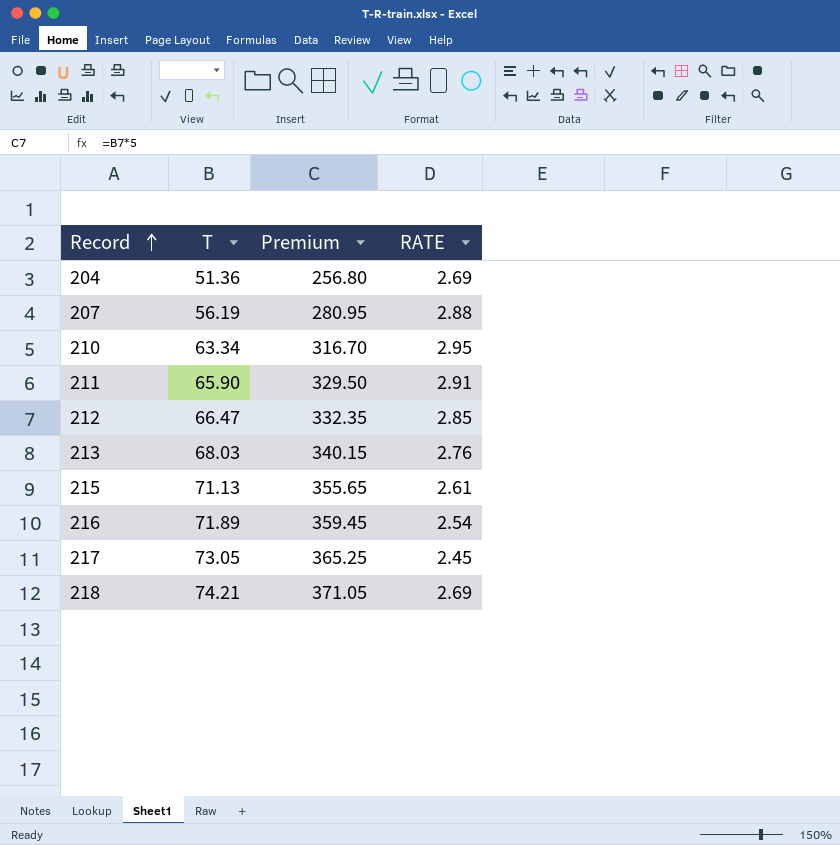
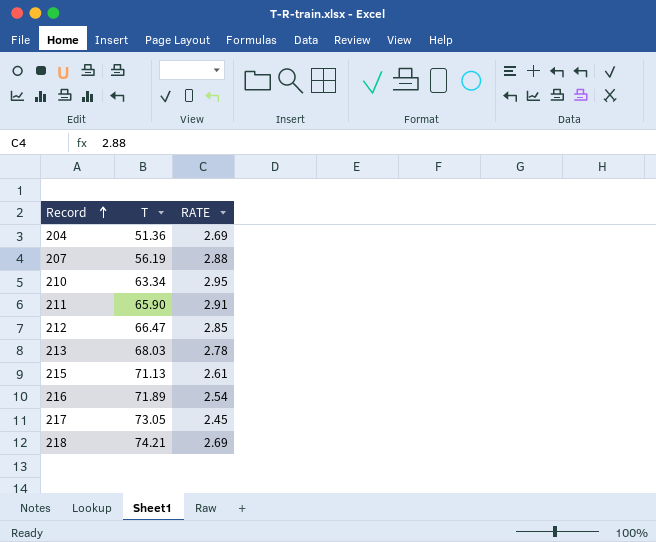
column Premium | formula: [T] * 5 -> none
213 | RATE: 2.76 -> 2.78

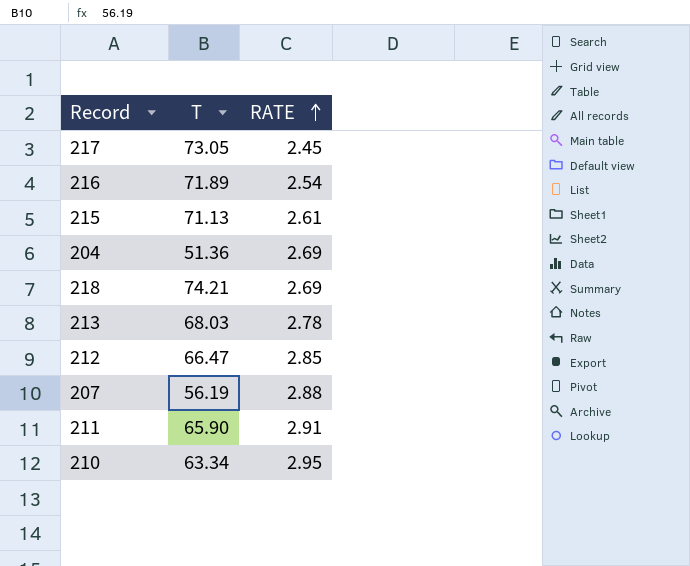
row order: Record ascending -> RATE ascending

